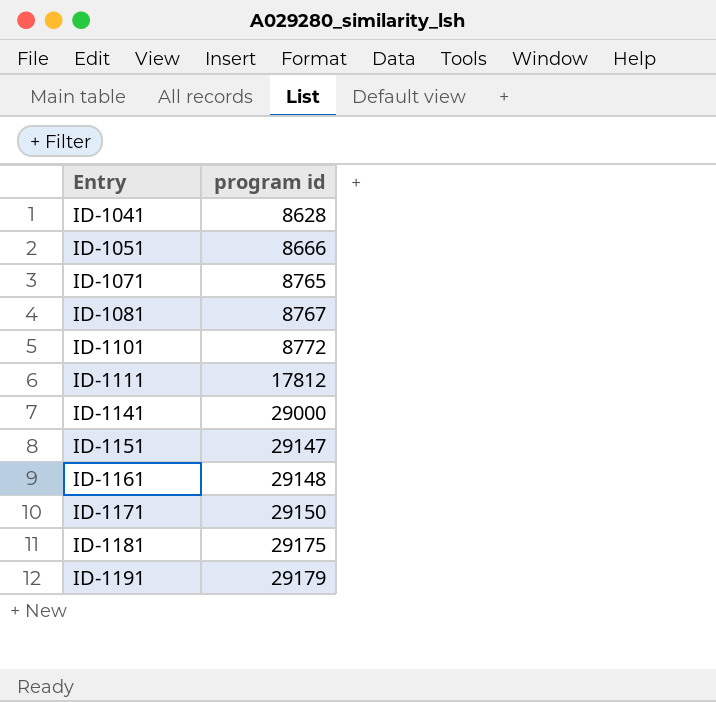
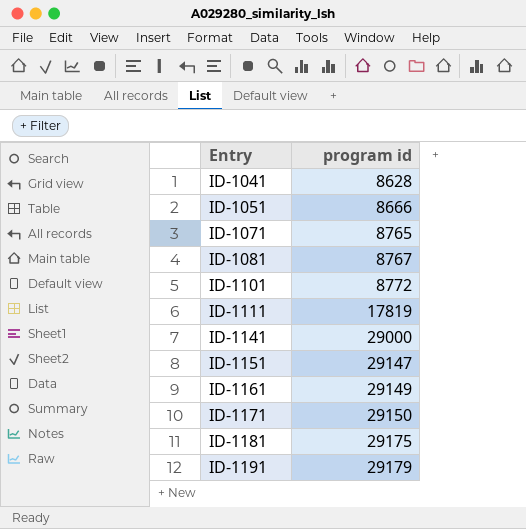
ID-1111 | program id: 17812 -> 17819
ID-1161 | program id: 29148 -> 29149

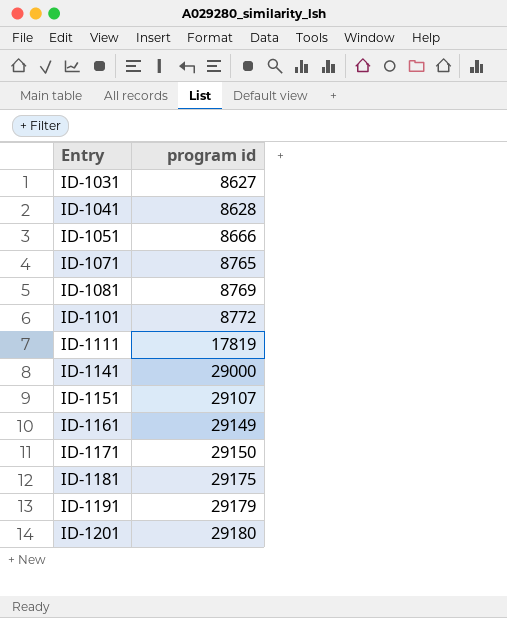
row ID-1031: none -> 8627
ID-1081 | program id: 8767 -> 8769
ID-1151 | program id: 29147 -> 29107
row ID-1201: none -> 29180

